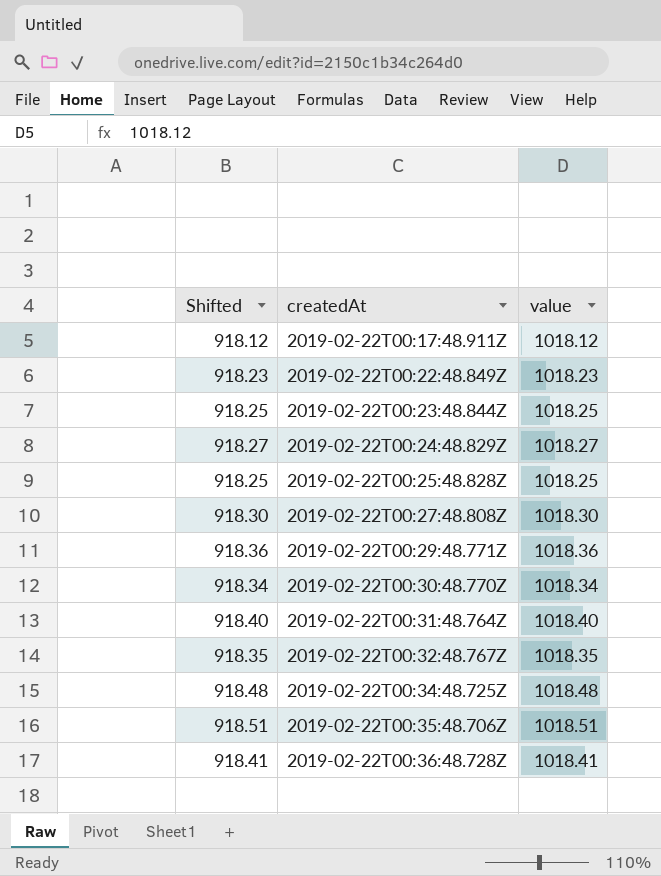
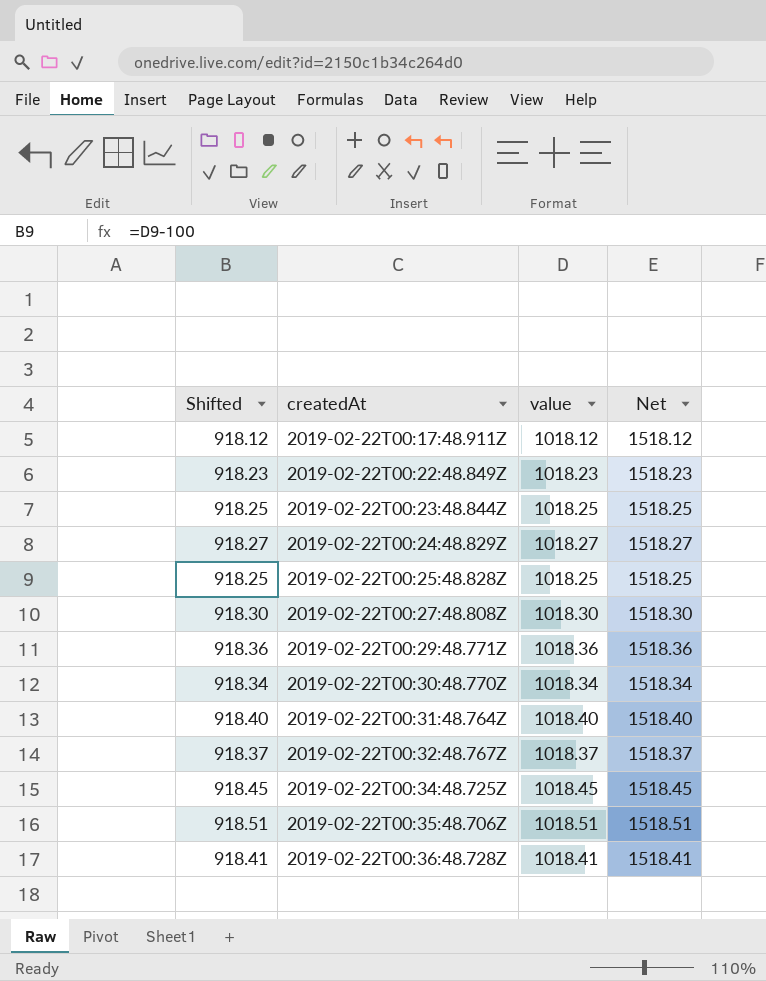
column Net | formula: none -> [value] + 500
2019-02-22T00:32:48.767Z | Shifted: 918.35 -> 918.37
2019-02-22T00:32:48.767Z | value: 1018.35 -> 1018.37
2019-02-22T00:34:48.725Z | Shifted: 918.48 -> 918.45
2019-02-22T00:34:48.725Z | value: 1018.48 -> 1018.45

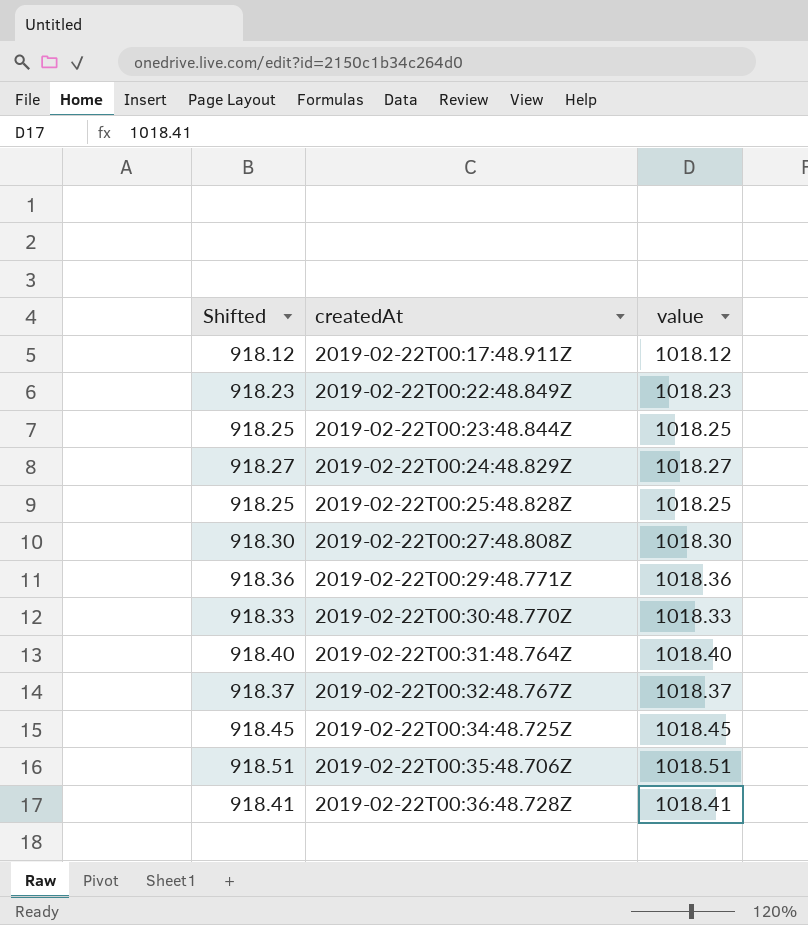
column Net | formula: [value] + 500 -> none
2019-02-22T00:30:48.770Z | Shifted: 918.34 -> 918.33
2019-02-22T00:30:48.770Z | value: 1018.34 -> 1018.33

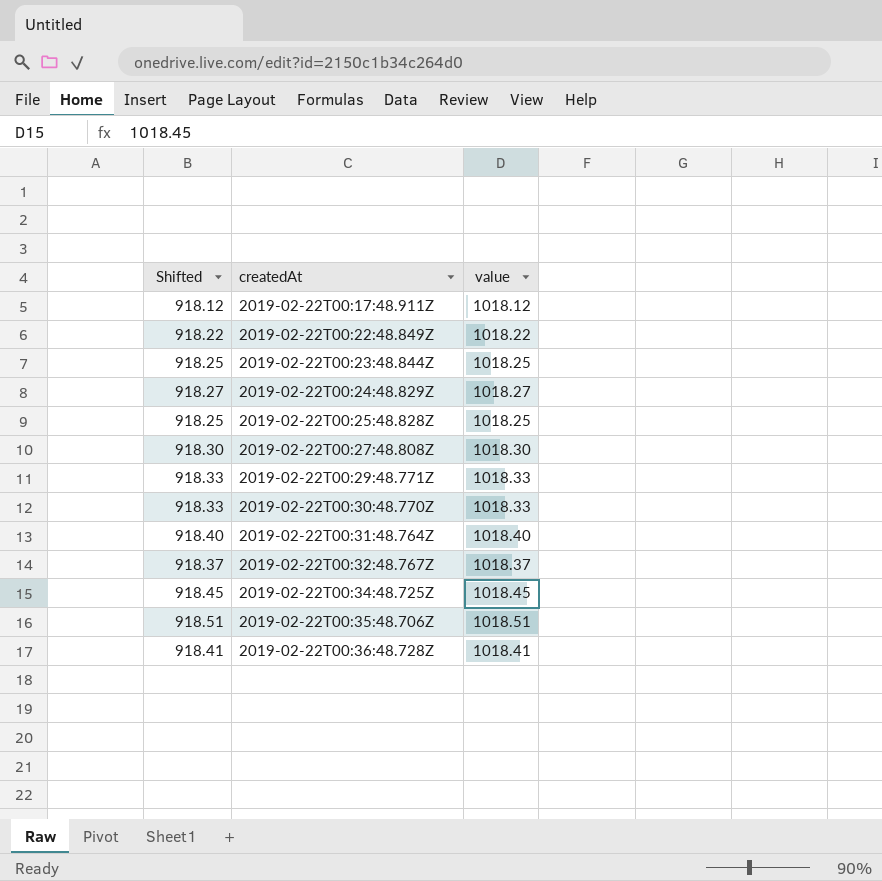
2019-02-22T00:22:48.849Z | Shifted: 918.23 -> 918.22
2019-02-22T00:22:48.849Z | value: 1018.23 -> 1018.22
2019-02-22T00:29:48.771Z | Shifted: 918.36 -> 918.33
2019-02-22T00:29:48.771Z | value: 1018.36 -> 1018.33

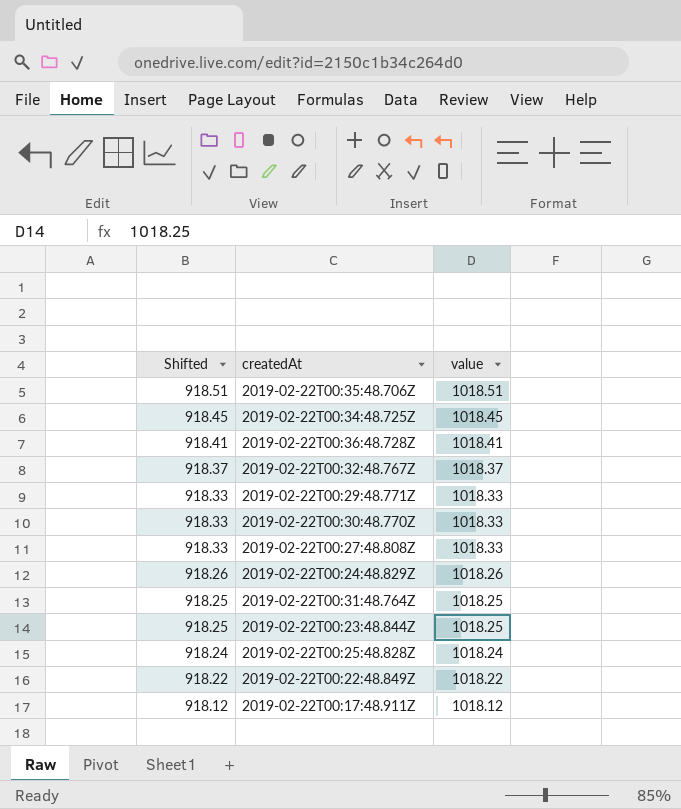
row order: createdAt ascending -> Shifted descending
2019-02-22T00:27:48.808Z | Shifted: 918.30 -> 918.33
2019-02-22T00:27:48.808Z | value: 1018.30 -> 1018.33
2019-02-22T00:24:48.829Z | Shifted: 918.27 -> 918.26
2019-02-22T00:24:48.829Z | value: 1018.27 -> 1018.26
2019-02-22T00:31:48.764Z | Shifted: 918.40 -> 918.25
2019-02-22T00:31:48.764Z | value: 1018.40 -> 1018.25
2019-02-22T00:25:48.828Z | Shifted: 918.25 -> 918.24
2019-02-22T00:25:48.828Z | value: 1018.25 -> 1018.24

